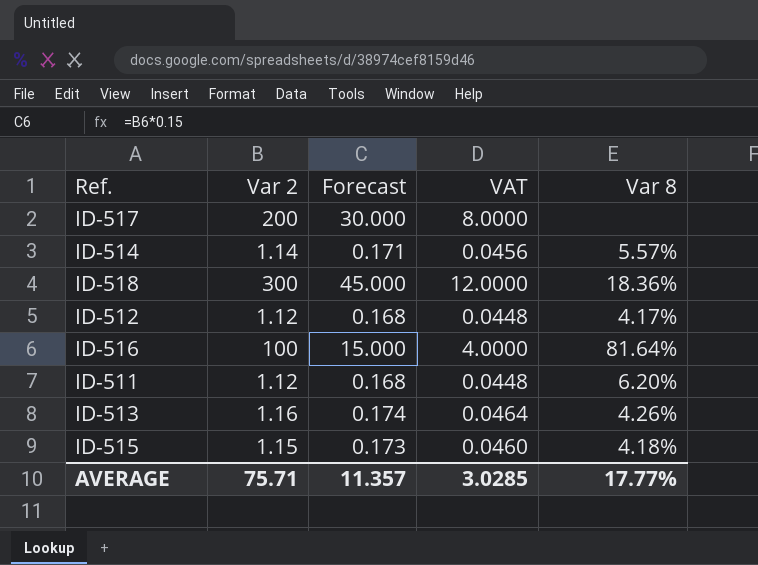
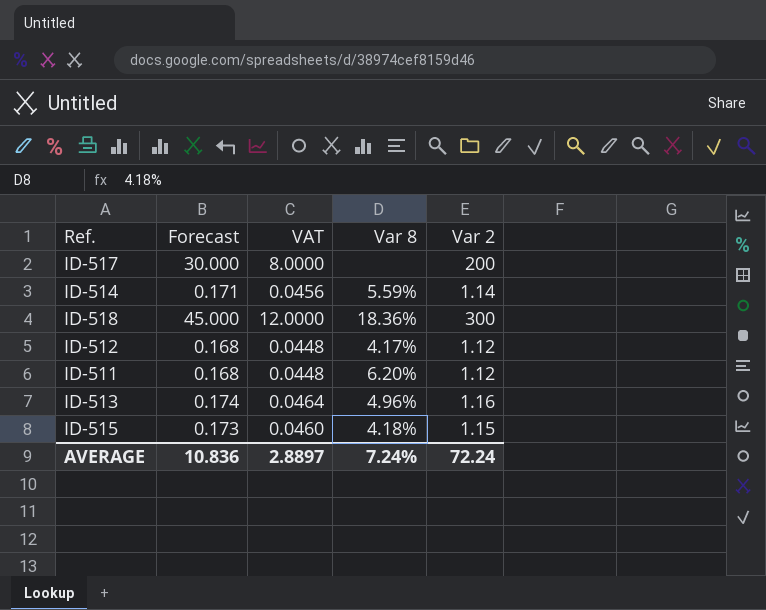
column Var 2 | position: 2 -> 5
row ID-516: 100 | 15.000 | 4.0000 | 81.64% -> none
ID-514 | Var 8: 5.57% -> 5.59%
ID-513 | Var 8: 4.26% -> 4.96%
AVERAGE | Forecast: 11.357 -> 10.836
AVERAGE | VAT: 3.0285 -> 2.8897
AVERAGE | Var 8: 17.77% -> 7.24%
AVERAGE | Var 2: 75.71 -> 72.24

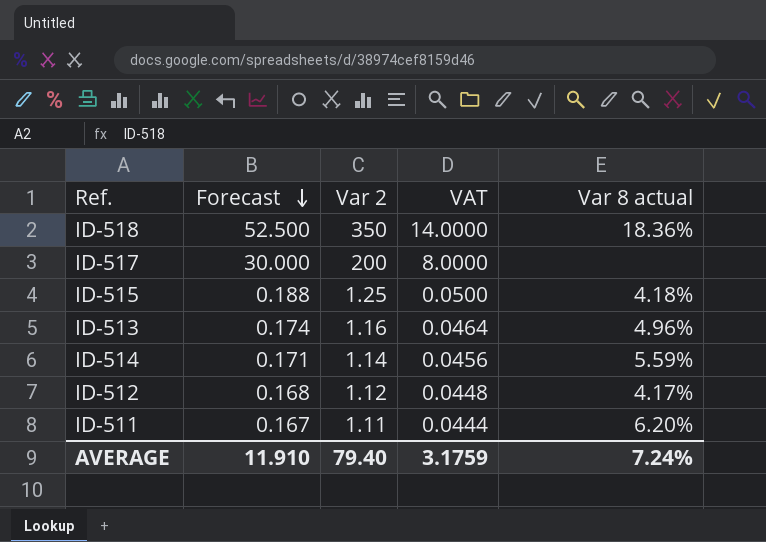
row order: none -> Forecast descending
column Var 2 | position: 5 -> 3
column name: Var 8 -> Var 8 actual
ID-518 | Forecast: 45.000 -> 52.500
ID-518 | Var 2: 300 -> 350
ID-518 | VAT: 12.0000 -> 14.0000
ID-515 | Forecast: 0.173 -> 0.188
ID-515 | Var 2: 1.15 -> 1.25
ID-515 | VAT: 0.0460 -> 0.0500
ID-511 | Forecast: 0.168 -> 0.167
ID-511 | Var 2: 1.12 -> 1.11
ID-511 | VAT: 0.0448 -> 0.0444
AVERAGE | Forecast: 10.836 -> 11.910
AVERAGE | Var 2: 72.24 -> 79.40
AVERAGE | VAT: 2.8897 -> 3.1759

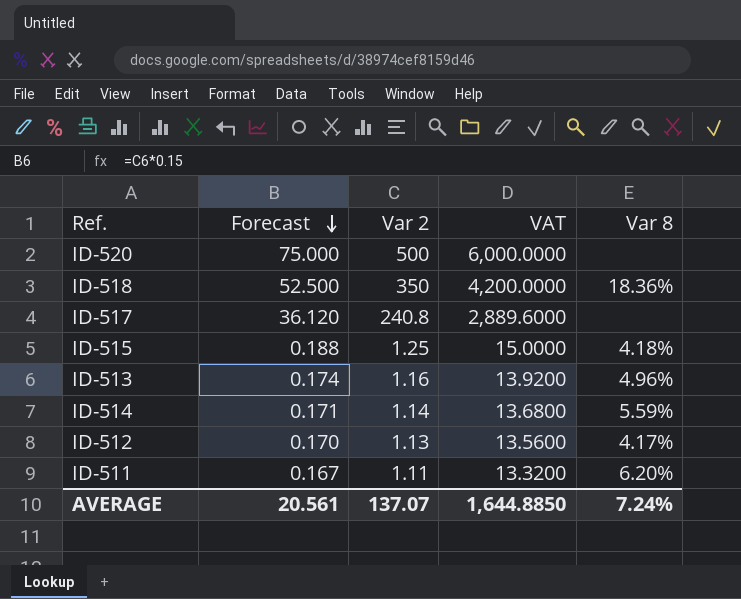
column VAT | formula: [Var 2] * 0.04 -> [Var 2] * 12
column name: Var 8 actual -> Var 8
row ID-520: none -> 75.000 | 500 | 6,000.0000 | none
ID-517 | Forecast: 30.000 -> 36.120
ID-517 | Var 2: 200 -> 240.8
ID-512 | Forecast: 0.168 -> 0.170
ID-512 | Var 2: 1.12 -> 1.13
AVERAGE | Forecast: 11.910 -> 20.561
AVERAGE | Var 2: 79.40 -> 137.07
AVERAGE | VAT: 3.1759 -> 1,644.8850

